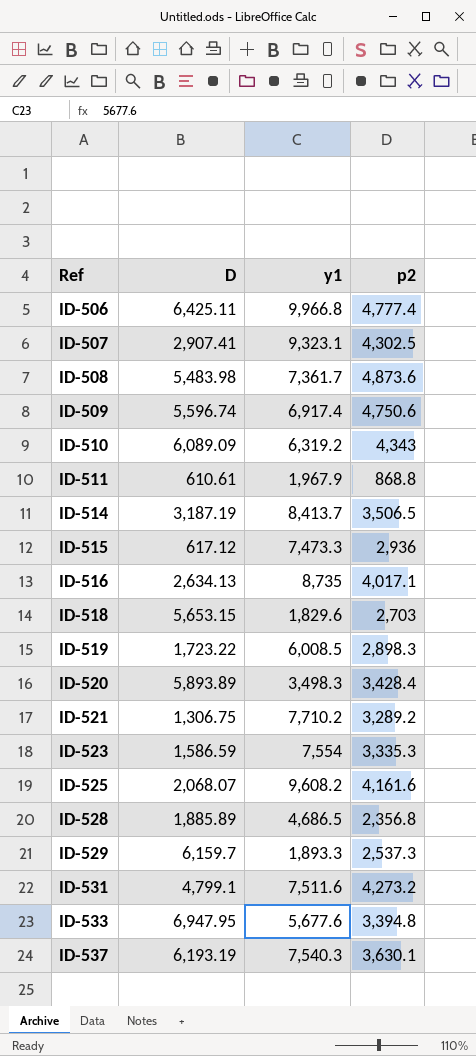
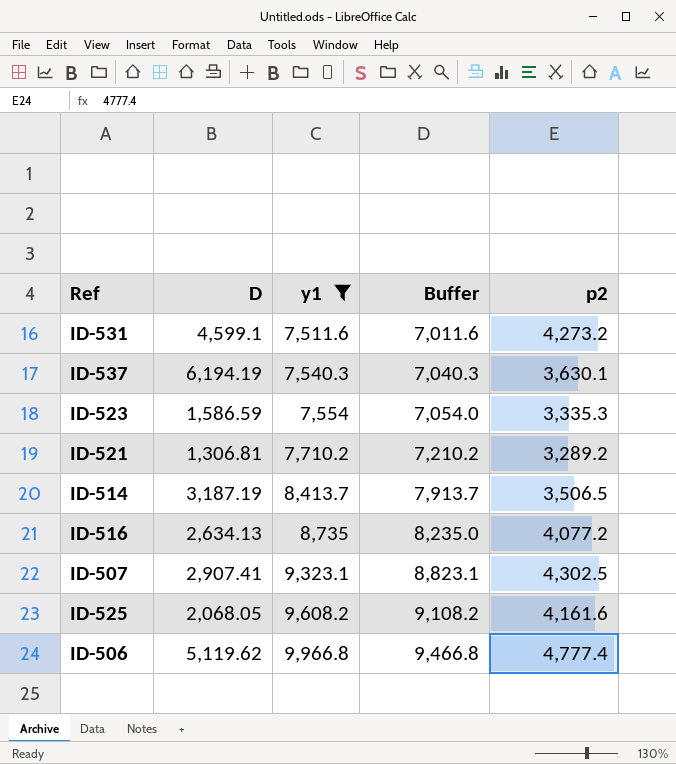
filter: none -> y1 >= 7,511.6
row order: Ref ascending -> y1 ascending
column Buffer | formula: none -> [y1] - 500
ID-531 | D: 4,799.1 -> 4,599.1
ID-537 | D: 6,193.19 -> 6,194.19
ID-521 | D: 1,306.75 -> 1,306.81
ID-516 | p2: 4,017.1 -> 4,077.2
ID-525 | D: 2,068.07 -> 2,068.05
ID-506 | D: 6,425.11 -> 5,119.62

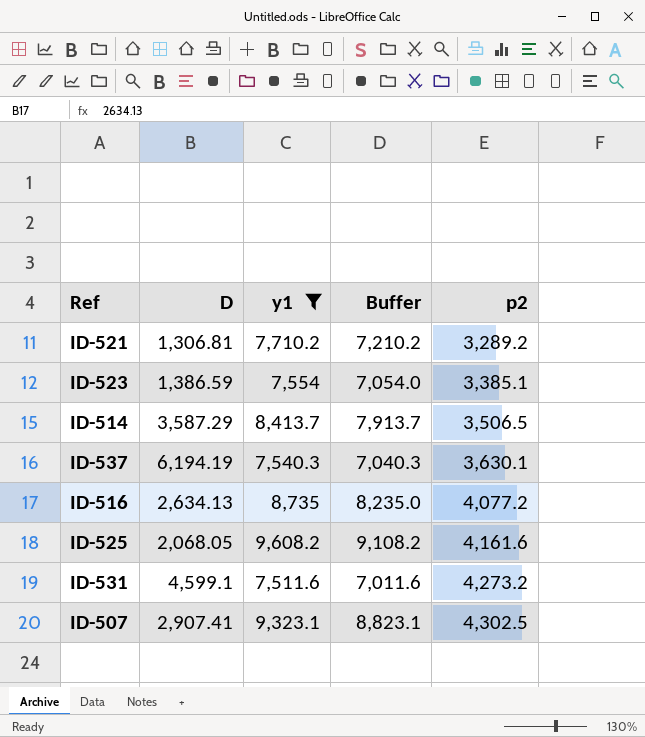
row order: y1 ascending -> p2 ascending
row ID-506: 5,119.62 | 9,966.8 | 9,466.8 | 4,777.4 -> none
ID-523 | D: 1,586.59 -> 1,386.59
ID-523 | p2: 3,335.3 -> 3,385.1
ID-514 | D: 3,187.19 -> 3,587.29

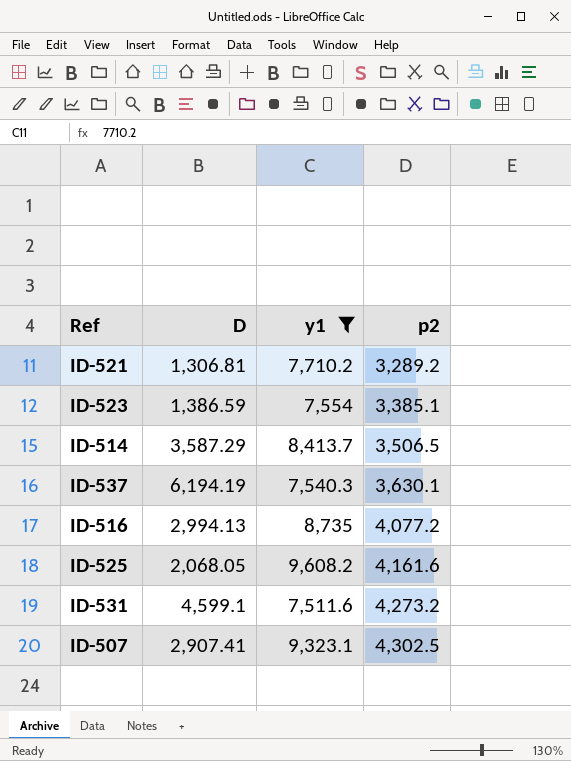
column Buffer | formula: [y1] - 500 -> none
ID-516 | D: 2,634.13 -> 2,994.13

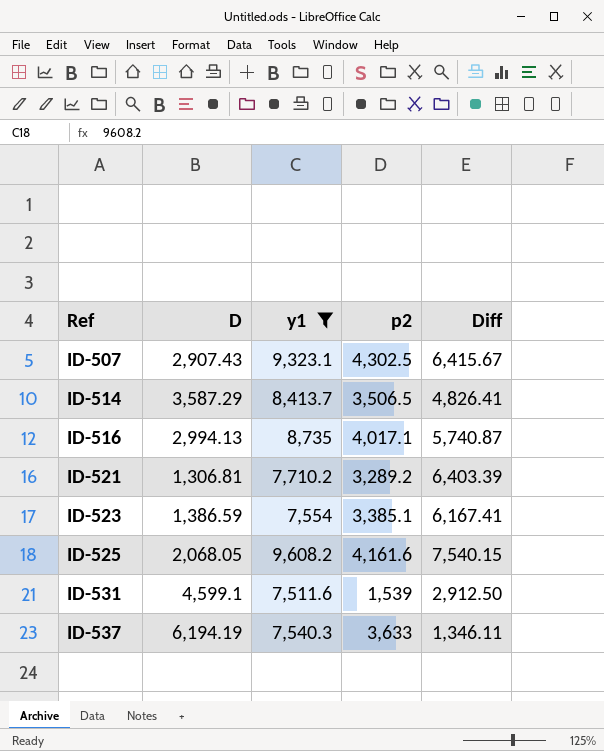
row order: p2 ascending -> Ref ascending
column Diff | formula: none -> [y1] - [D]
ID-507 | D: 2,907.41 -> 2,907.43
ID-516 | p2: 4,077.2 -> 4,017.1
ID-531 | p2: 4,273.2 -> 1,539
ID-537 | p2: 3,630.1 -> 3,633

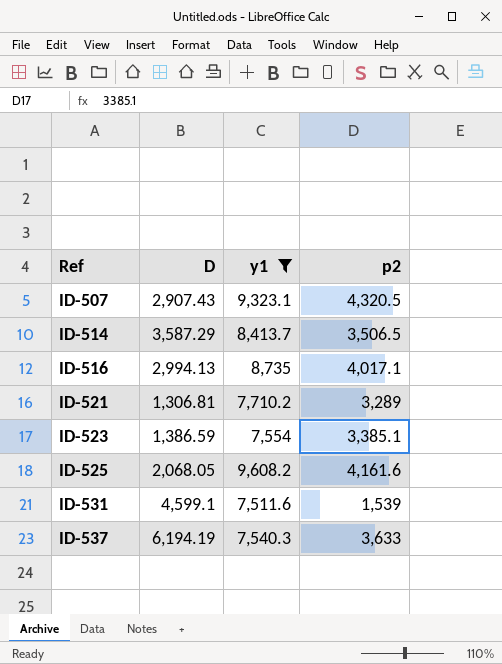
column Diff | formula: [y1] - [D] -> none
ID-507 | p2: 4,302.5 -> 4,320.5
ID-521 | p2: 3,289.2 -> 3,289

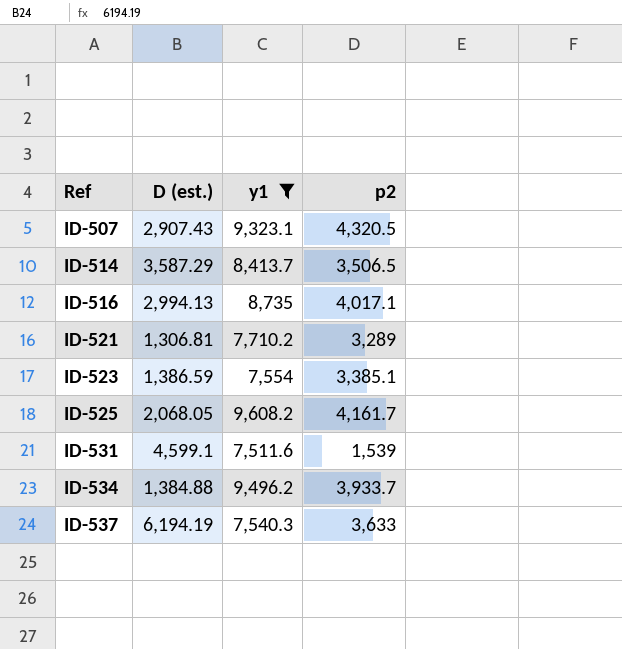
column name: D -> D (est.)
ID-525 | p2: 4,161.6 -> 4,161.7
row ID-534: none -> 1,384.88 | 9,496.2 | 3,933.7

